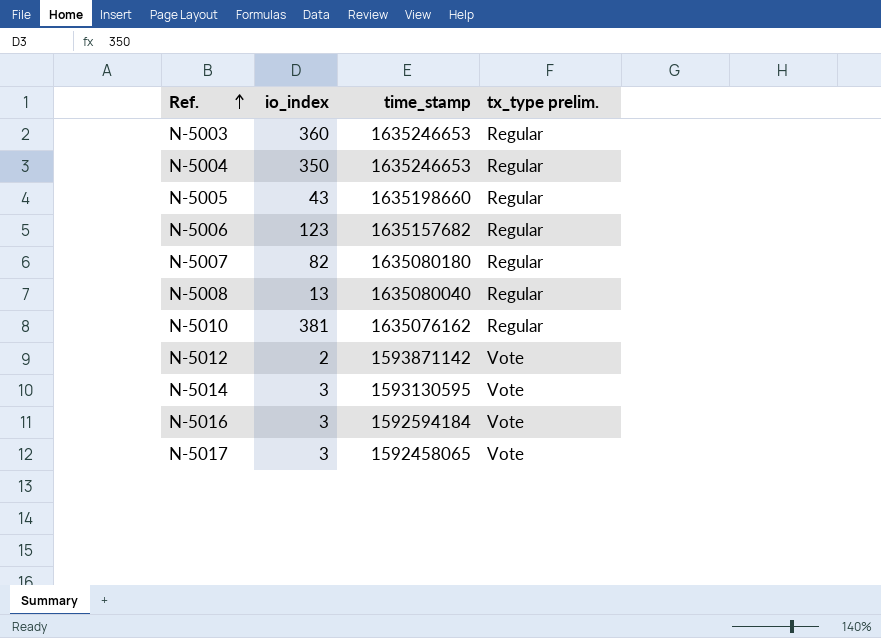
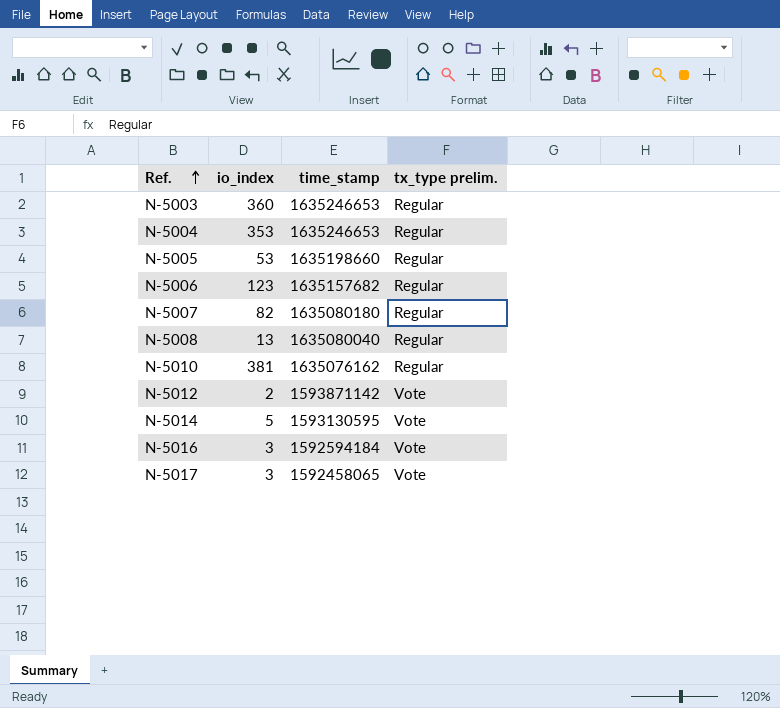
N-5004 | io_index: 350 -> 353
N-5005 | io_index: 43 -> 53
N-5014 | io_index: 3 -> 5

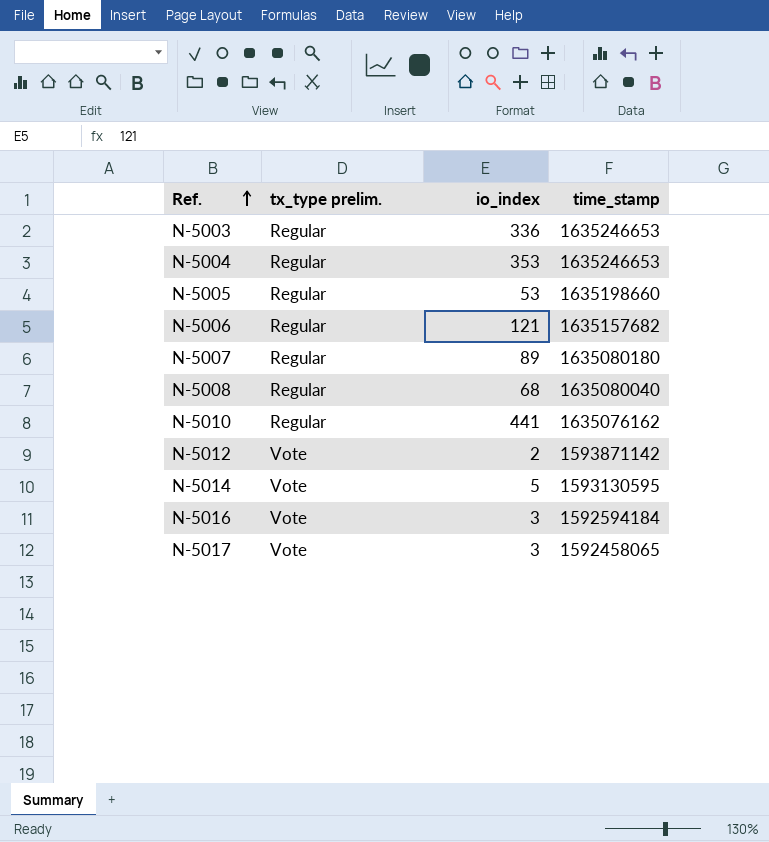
column tx_type prelim. | position: 4 -> 2
N-5003 | io_index: 360 -> 336
N-5006 | io_index: 123 -> 121
N-5007 | io_index: 82 -> 89
N-5008 | io_index: 13 -> 68
N-5010 | io_index: 381 -> 441

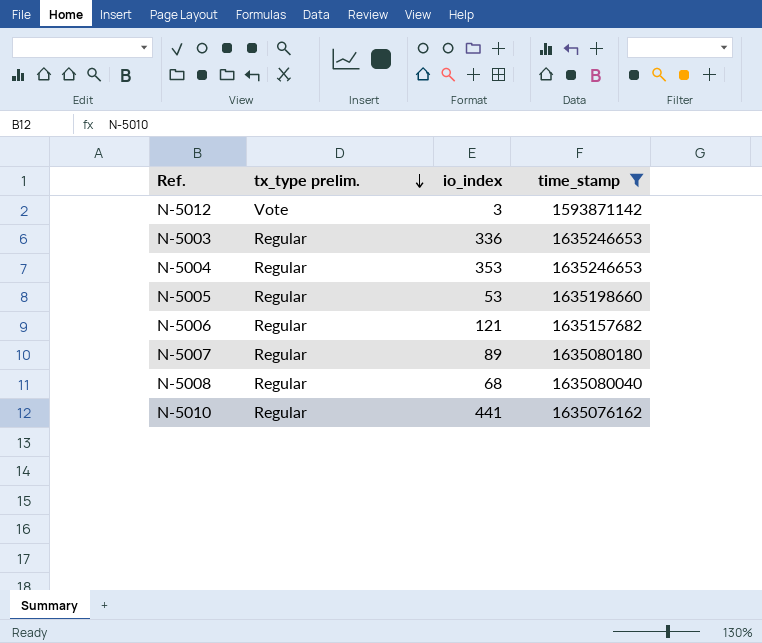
filter: none -> time_stamp >= 1593871142
row order: Ref. ascending -> tx_type prelim. descending
N-5012 | io_index: 2 -> 3

